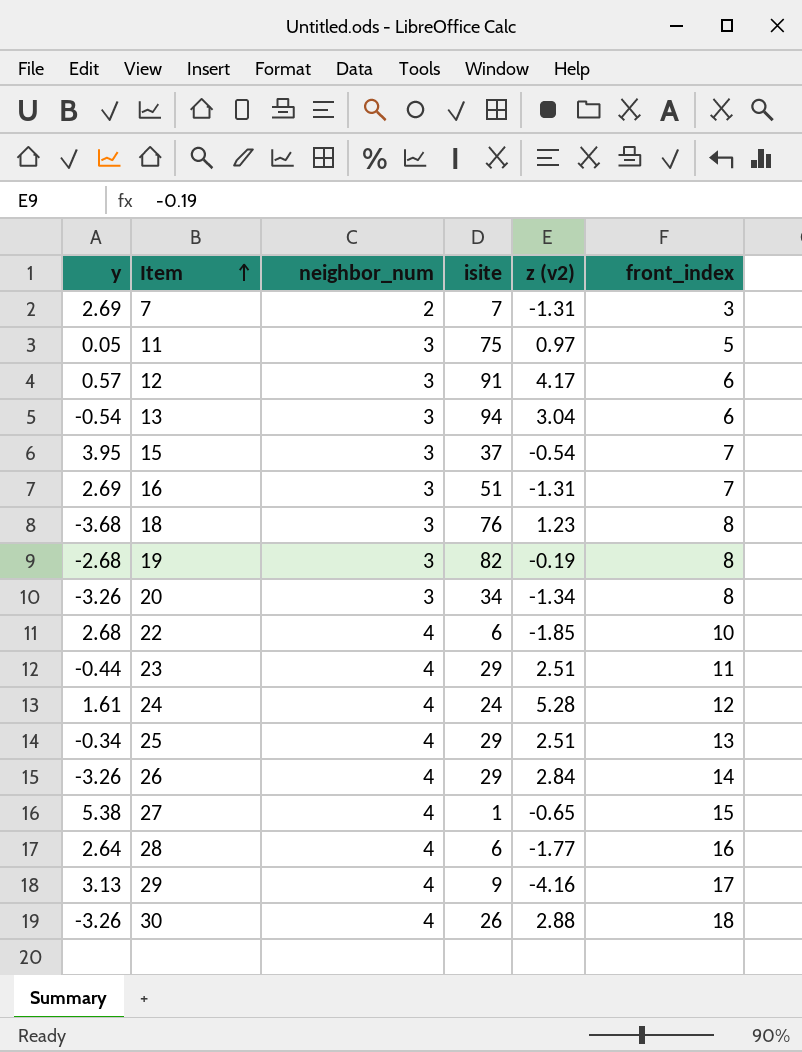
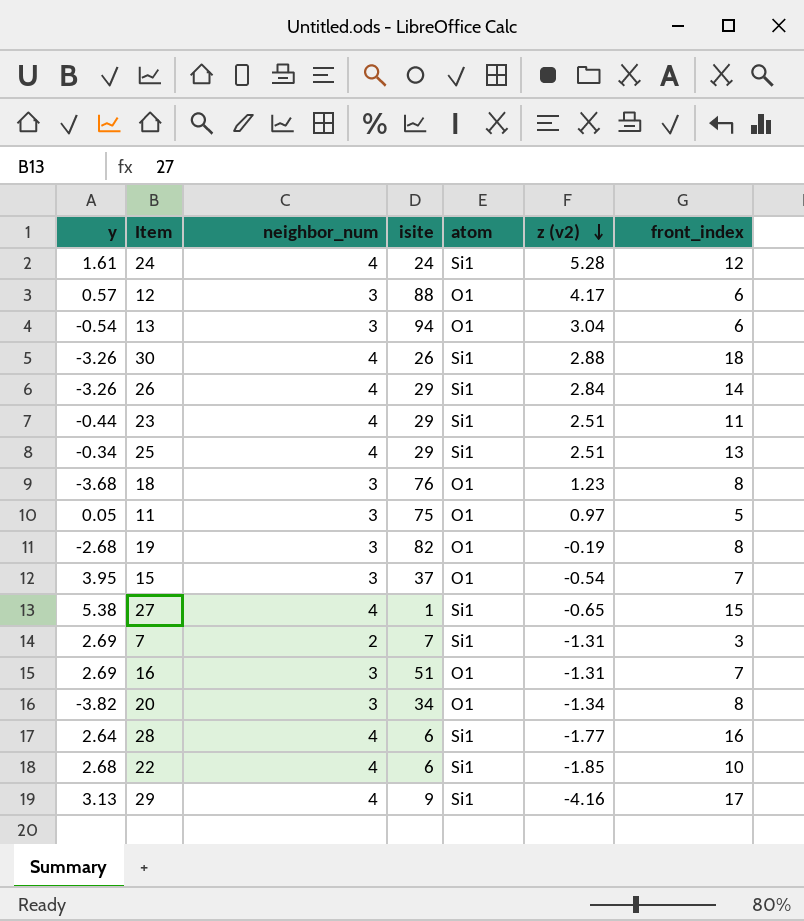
row order: Item ascending -> z (v2) descending
column atom | position: none -> 5
12 | isite: 91 -> 88
20 | y: -3.26 -> -3.82

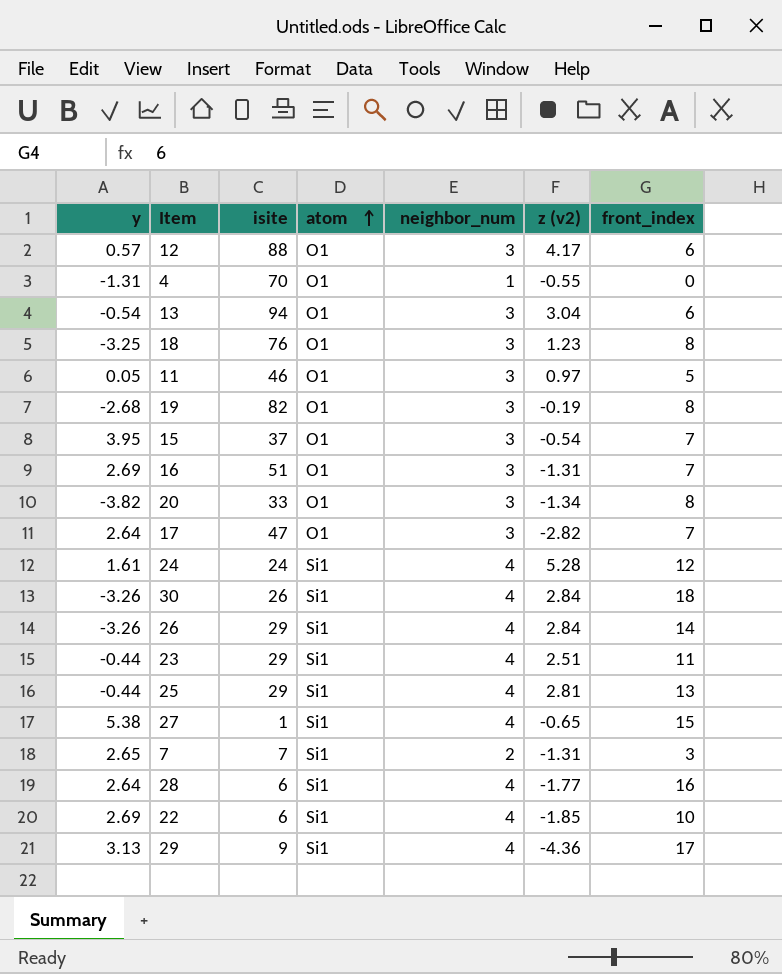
row order: z (v2) descending -> atom ascending
column neighbor_num | position: 3 -> 5
row 4: none -> -1.31 | 70 | O1 | 1 | -0.55 | 0
18 | y: -3.68 -> -3.25
11 | isite: 75 -> 46
20 | isite: 34 -> 33
row 17: none -> 2.64 | 47 | O1 | 3 | -2.82 | 7
30 | z (v2): 2.88 -> 2.84
25 | y: -0.34 -> -0.44
25 | z (v2): 2.51 -> 2.81
7 | y: 2.69 -> 2.65
22 | y: 2.68 -> 2.69
29 | z (v2): -4.16 -> -4.36

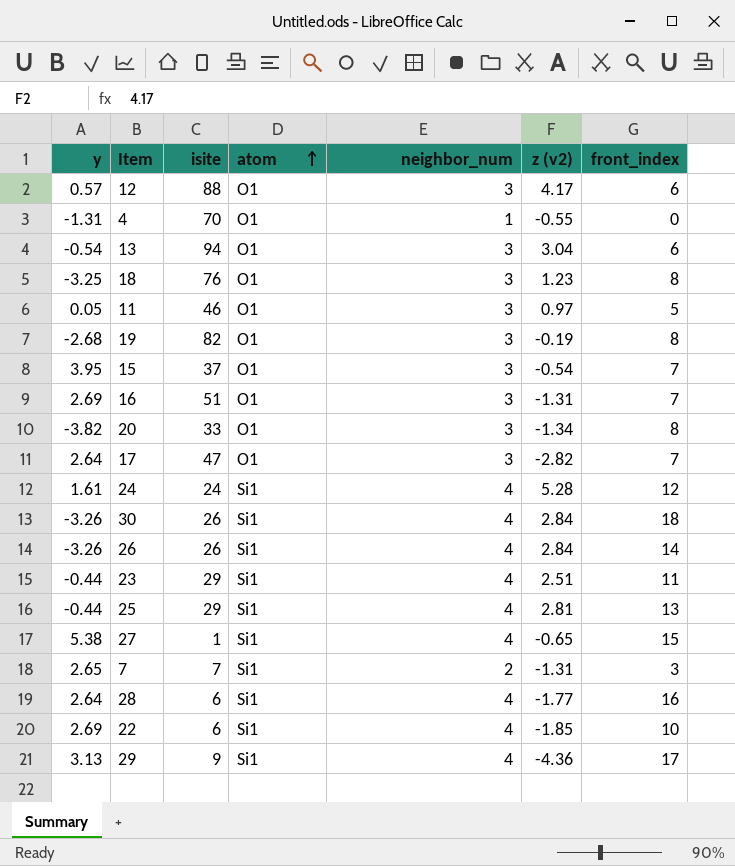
26 | isite: 29 -> 26

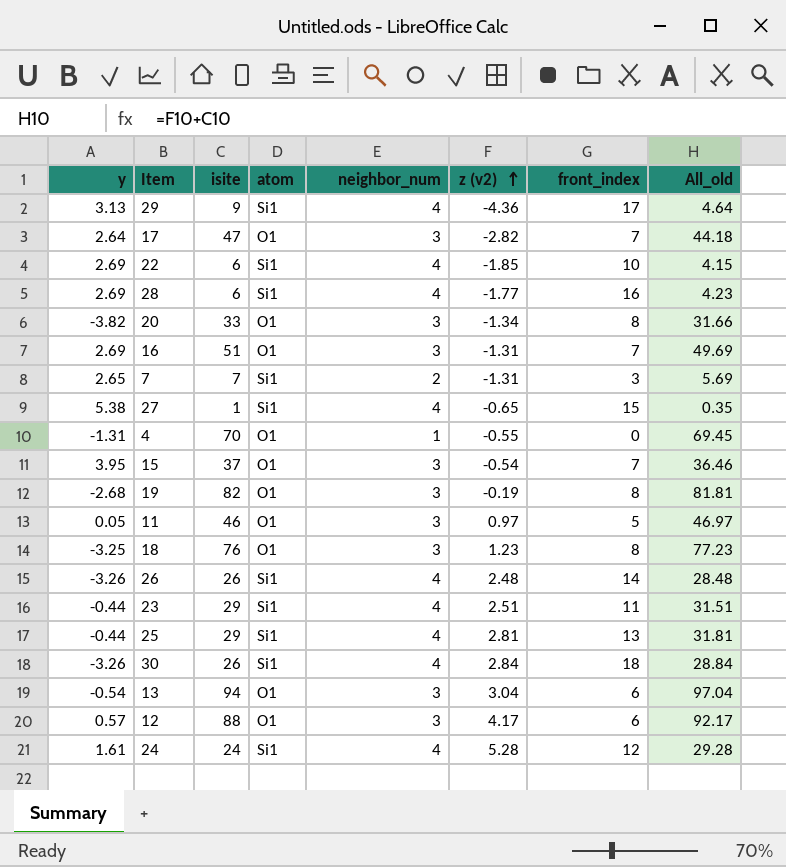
row order: atom ascending -> z (v2) ascending
column All_old | formula: none -> [isite] + [z (v2)]
28 | y: 2.64 -> 2.69
26 | z (v2): 2.84 -> 2.48

